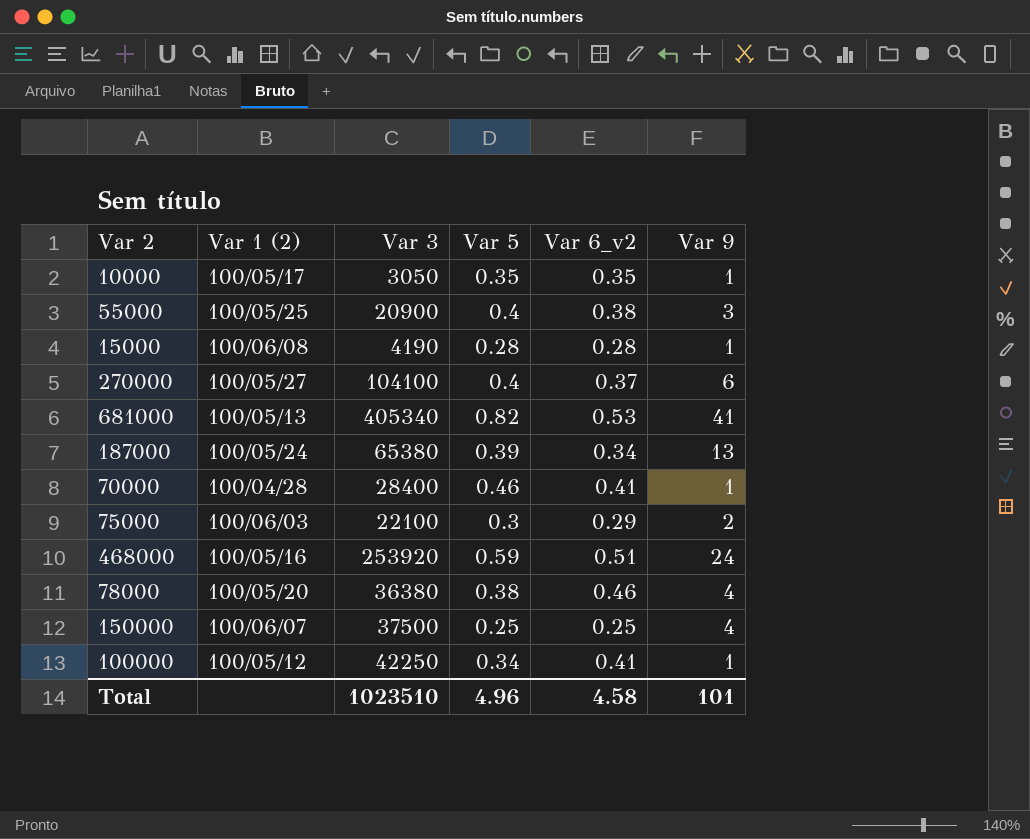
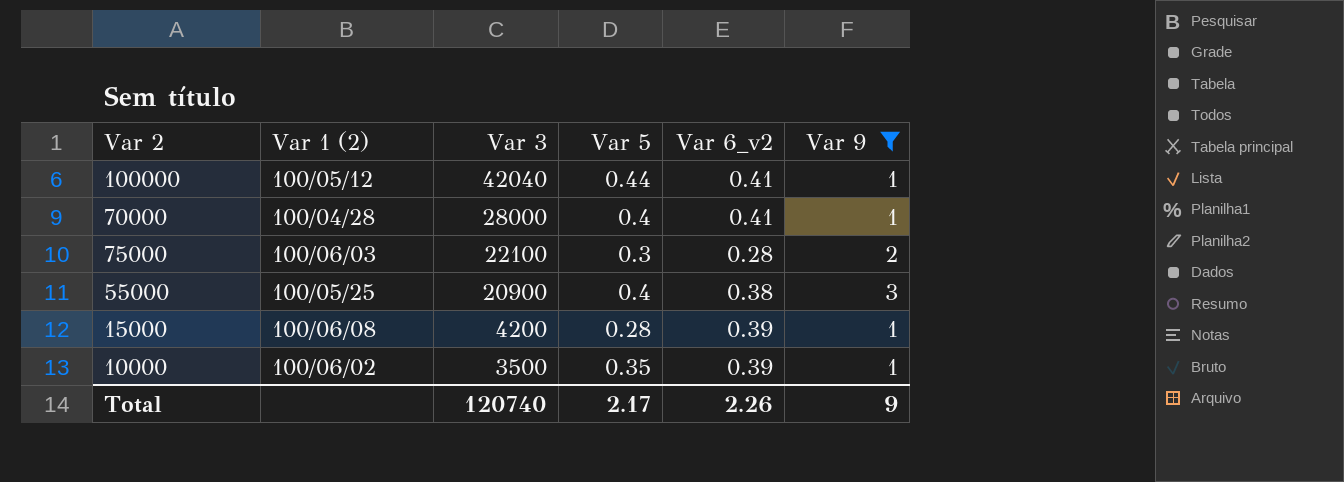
filter: none -> Var 9 <= 3
row order: none -> Var 3 descending
100000 | Var 3: 42250 -> 42040
100000 | Var 5: 0.34 -> 0.44
70000 | Var 3: 28400 -> 28000
70000 | Var 5: 0.46 -> 0.4
75000 | Var 6_v2: 0.29 -> 0.28
15000 | Var 3: 4190 -> 4200
15000 | Var 6_v2: 0.28 -> 0.39
10000 | Var 1 (2): 100/05/17 -> 100/06/02
10000 | Var 3: 3050 -> 3500
10000 | Var 6_v2: 0.35 -> 0.39
Total | Var 3: 1023510 -> 120740
Total | Var 5: 4.96 -> 2.17
Total | Var 6_v2: 4.58 -> 2.26
Total | Var 9: 101 -> 9

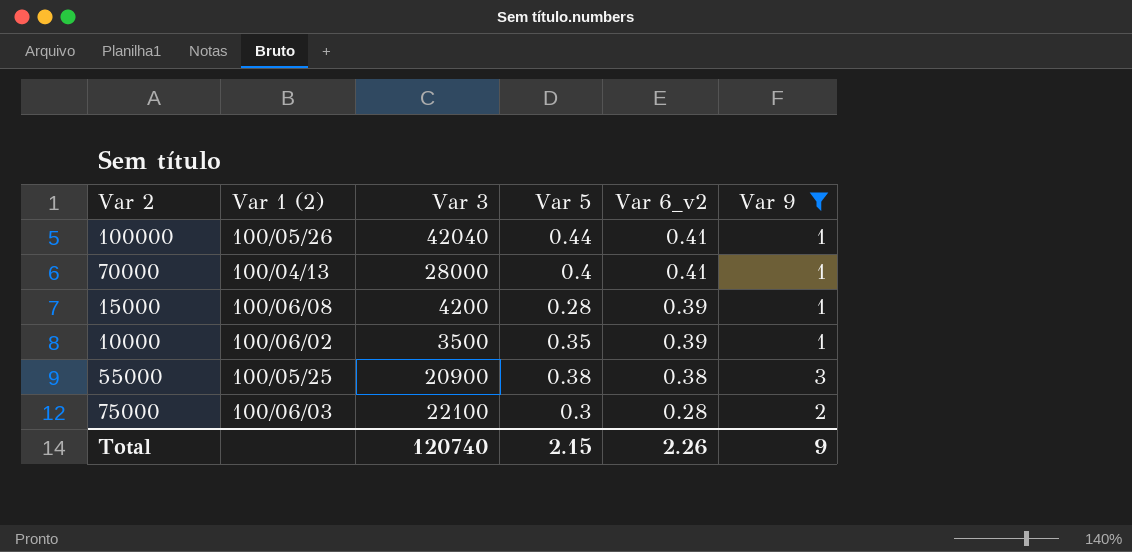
row order: Var 3 descending -> Var 6_v2 descending
100000 | Var 1 (2): 100/05/12 -> 100/05/26
70000 | Var 1 (2): 100/04/28 -> 100/04/13
55000 | Var 5: 0.4 -> 0.38
Total | Var 5: 2.17 -> 2.15

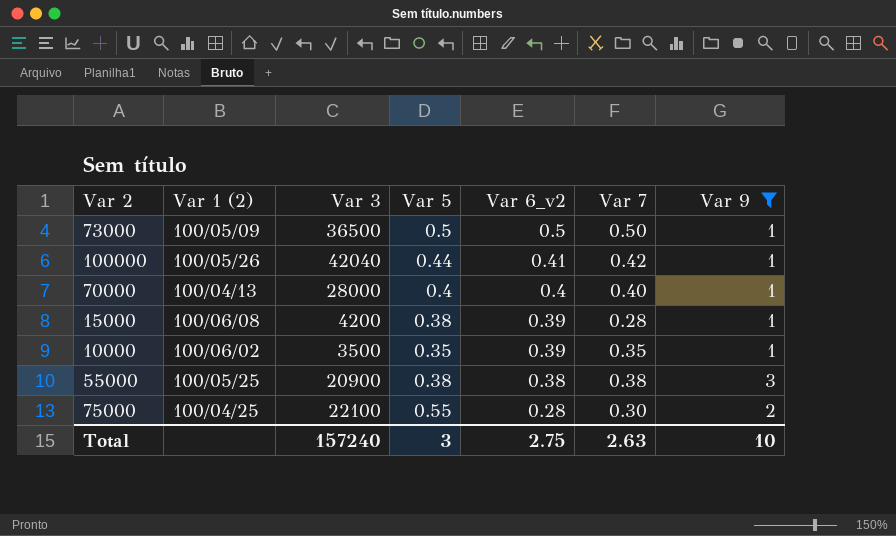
column Var 7 | position: none -> 6
row 73000: none -> 100/05/09 | 36500 | 0.5 | 0.5 | 0.50 | 1
70000 | Var 6_v2: 0.41 -> 0.4
15000 | Var 5: 0.28 -> 0.38
75000 | Var 1 (2): 100/06/03 -> 100/04/25
75000 | Var 5: 0.3 -> 0.55
Total | Var 3: 120740 -> 157240
Total | Var 5: 2.15 -> 3
Total | Var 6_v2: 2.26 -> 2.75
Total | Var 9: 9 -> 10

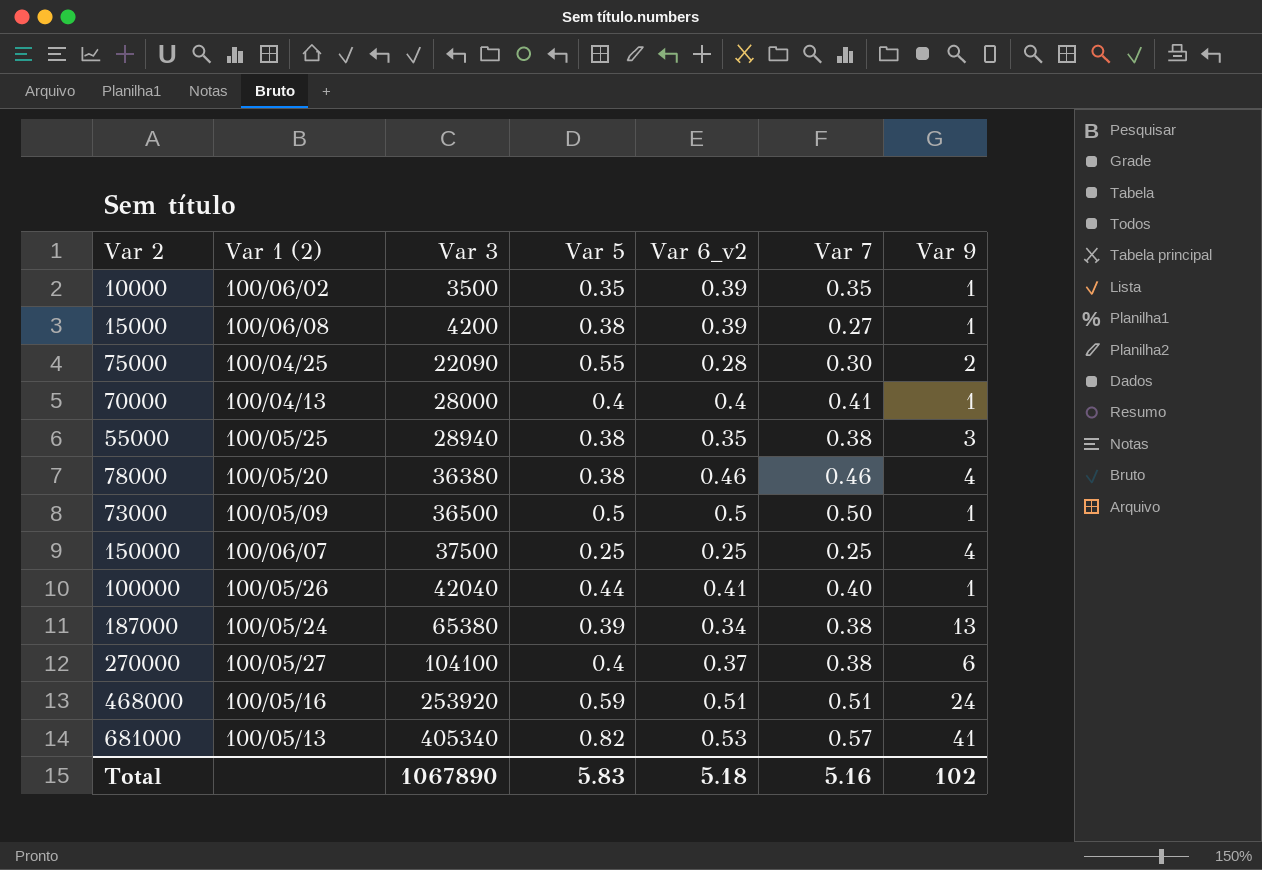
filter: Var 9 <= 3 -> none
row order: Var 6_v2 descending -> Var 3 ascending
15000 | Var 7: 0.28 -> 0.27
75000 | Var 3: 22100 -> 22090
70000 | Var 7: 0.40 -> 0.41
55000 | Var 3: 20900 -> 28940
55000 | Var 6_v2: 0.38 -> 0.35
100000 | Var 7: 0.42 -> 0.40
Total | Var 3: 157240 -> 1067890
Total | Var 5: 3 -> 5.83
Total | Var 6_v2: 2.75 -> 5.18
Total | Var 7: 2.63 -> 5.16
Total | Var 9: 10 -> 102

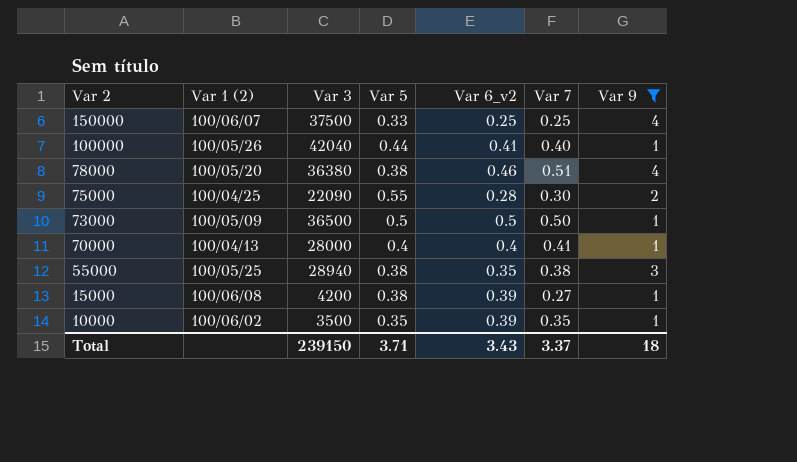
filter: none -> Var 9 <= 4
row order: Var 3 ascending -> Var 2 descending
150000 | Var 5: 0.25 -> 0.33
78000 | Var 7: 0.46 -> 0.51
Total | Var 3: 1067890 -> 239150
Total | Var 5: 5.83 -> 3.71
Total | Var 6_v2: 5.18 -> 3.43
Total | Var 7: 5.16 -> 3.37
Total | Var 9: 102 -> 18

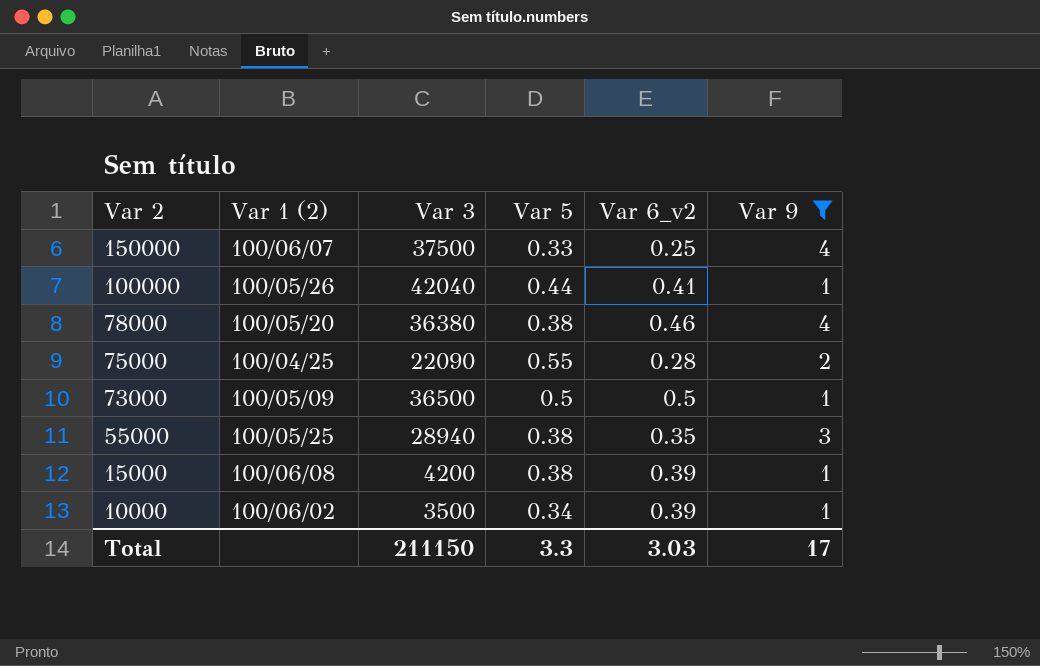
column Var 7 | position: 6 -> none
row 70000: 100/04/13 | 28000 | 0.4 | 0.4 | 0.41 | 1 -> none
10000 | Var 5: 0.35 -> 0.34
Total | Var 3: 239150 -> 211150
Total | Var 5: 3.71 -> 3.3
Total | Var 6_v2: 3.43 -> 3.03
Total | Var 9: 18 -> 17

